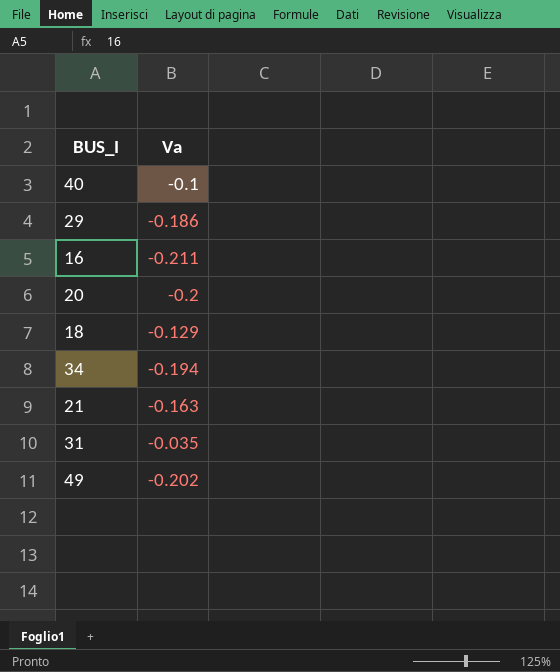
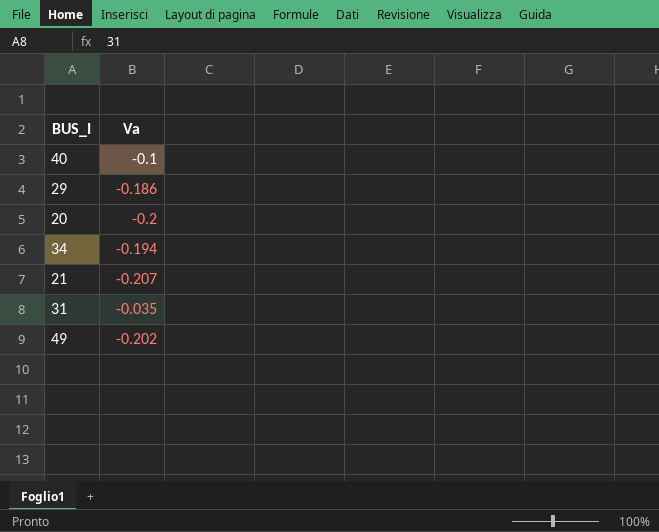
row 16: -0.211 -> none
row 18: -0.129 -> none
21 | Va: -0.163 -> -0.207

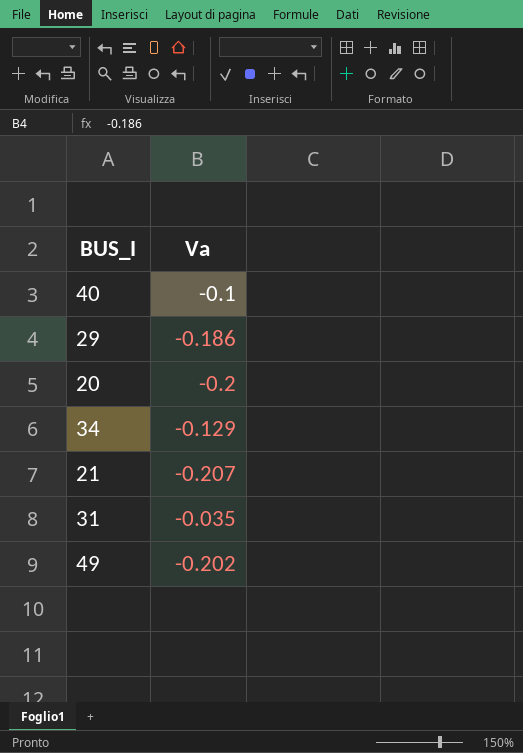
34 | Va: -0.194 -> -0.129

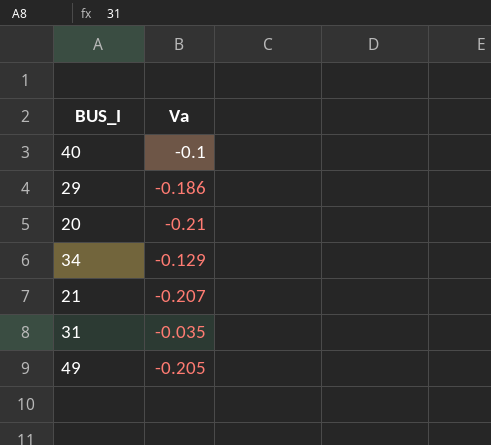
20 | Va: -0.2 -> -0.21
49 | Va: -0.202 -> -0.205

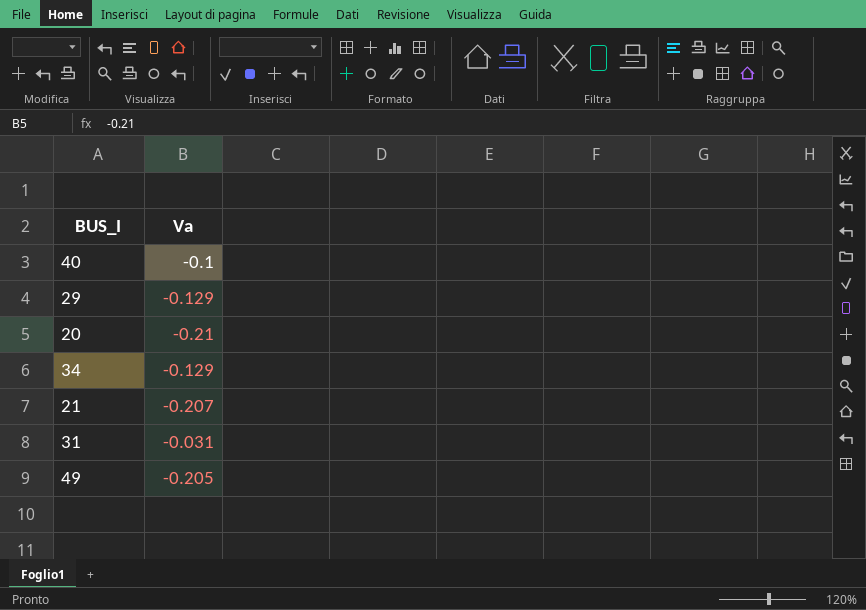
29 | Va: -0.186 -> -0.129
31 | Va: -0.035 -> -0.031

